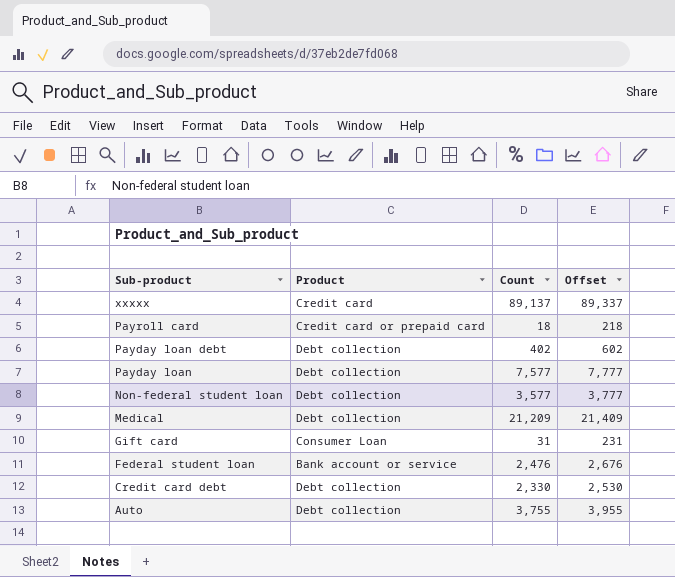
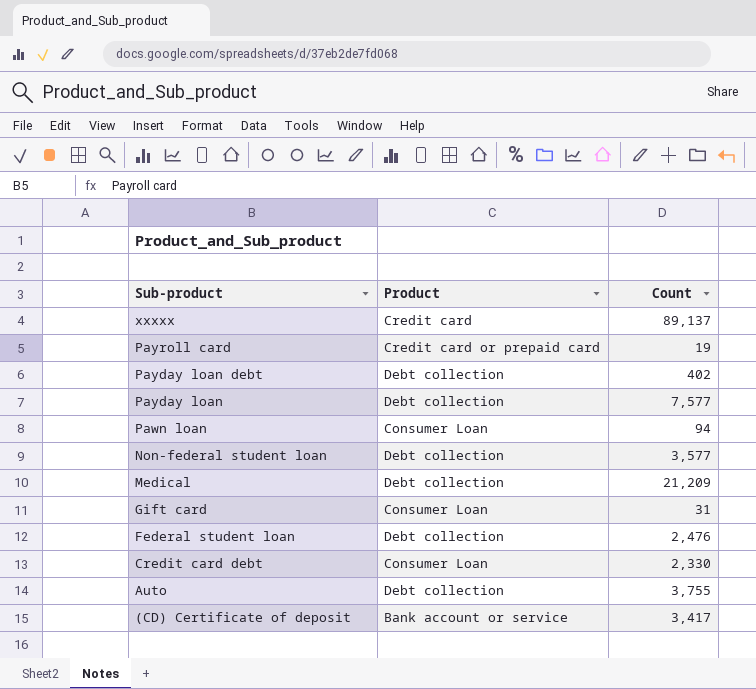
column Offset | formula: [Count] + 200 -> none
Payroll card | Count: 18 -> 19
row Pawn loan: none -> Consumer Loan | 94
Federal student loan | Product: Bank account or service -> Debt collection
Credit card debt | Product: Debt collection -> Consumer Loan
row (CD) Certificate of deposit: none -> Bank account or service | 3,417

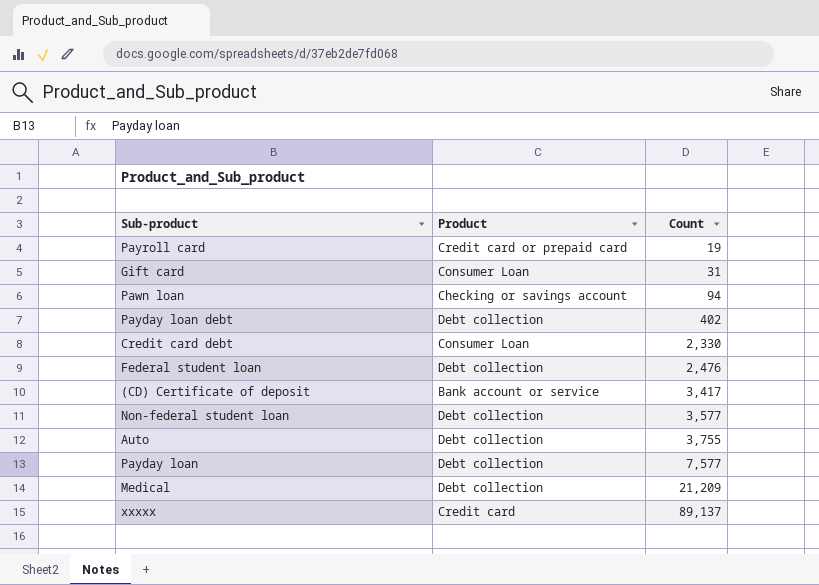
row order: Sub-product descending -> Count ascending
Pawn loan | Product: Consumer Loan -> Checking or savings account

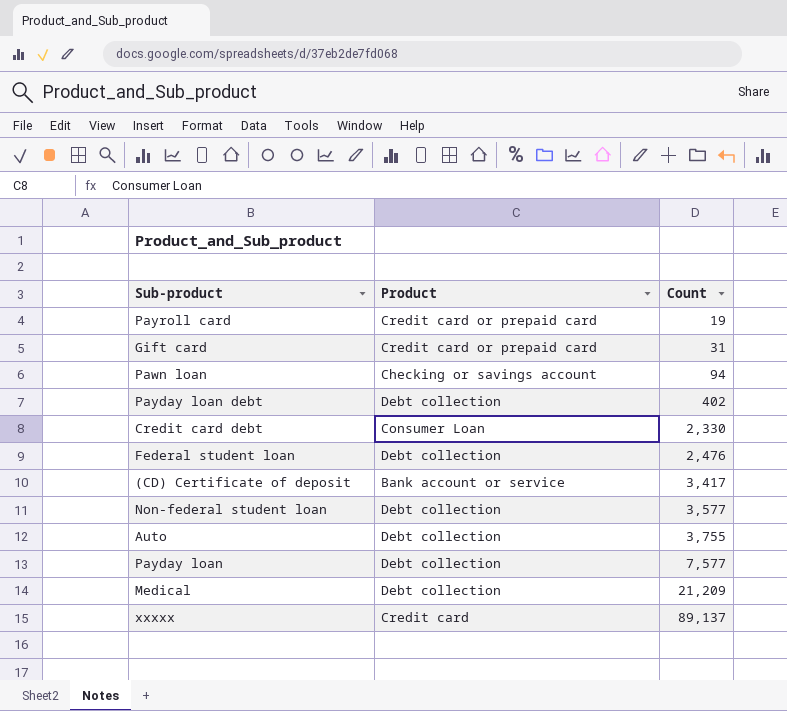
Gift card | Product: Consumer Loan -> Credit card or prepaid card

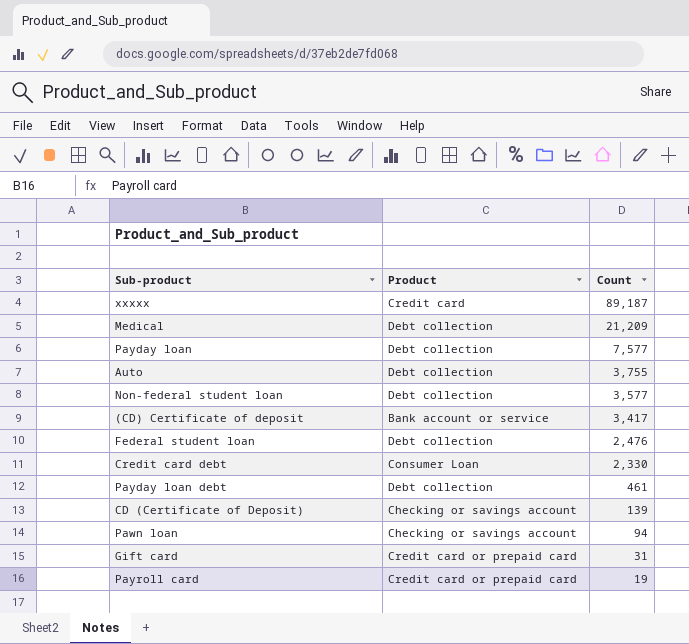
row order: Count ascending -> Count descending
xxxxx | Count: 89,137 -> 89,187
Payday loan debt | Count: 402 -> 461
row CD (Certificate of Deposit): none -> Checking or savings account | 139

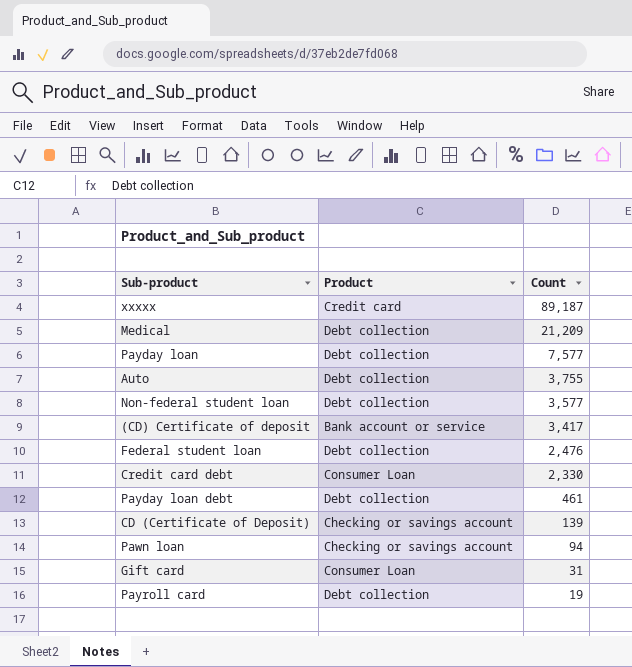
Gift card | Product: Credit card or prepaid card -> Consumer Loan
Payroll card | Product: Credit card or prepaid card -> Debt collection

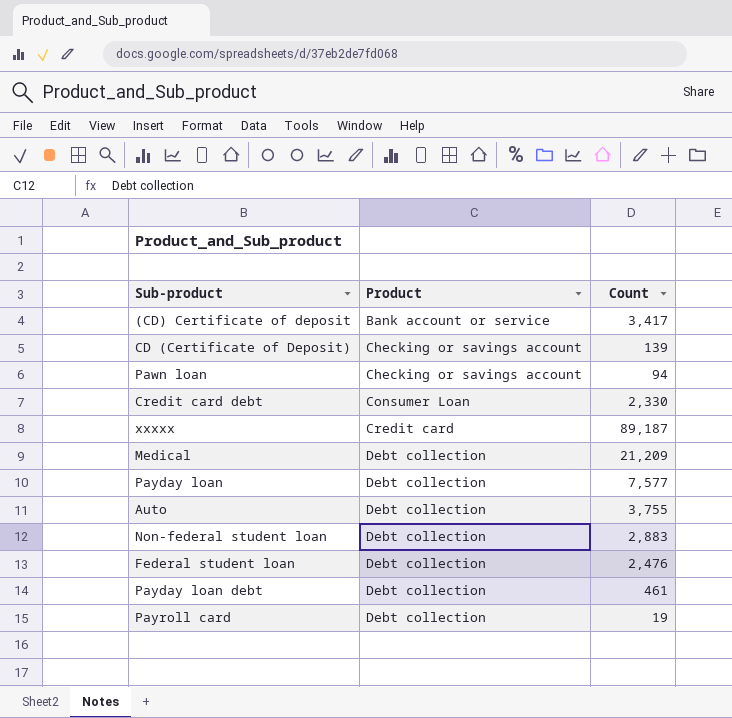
row order: Count descending -> Product ascending
row Gift card: Consumer Loan | 31 -> none
Non-federal student loan | Count: 3,577 -> 2,883

